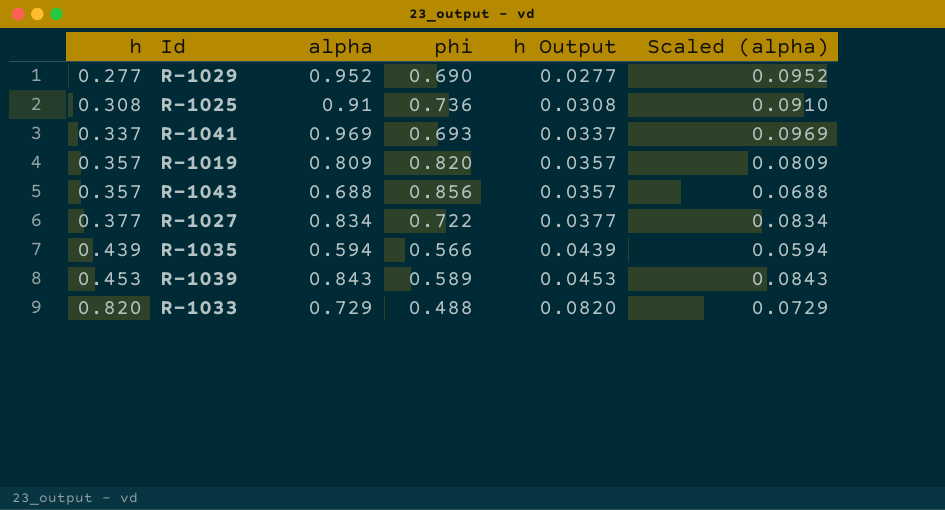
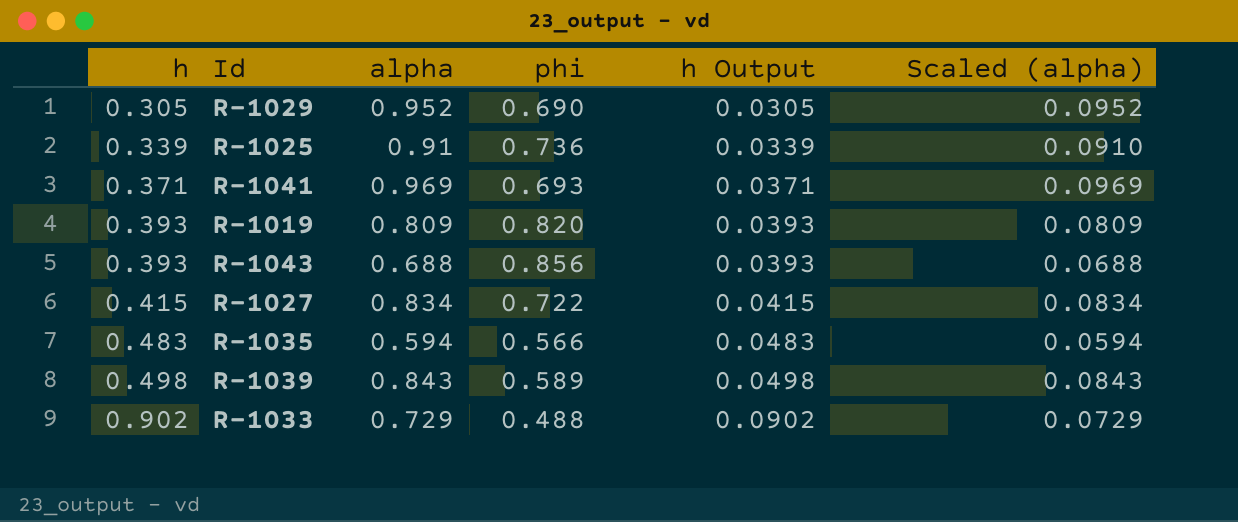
R-1029 | h: 0.277 -> 0.305
R-1029 | h Output: 0.0277 -> 0.0305
R-1025 | h: 0.308 -> 0.339
R-1025 | h Output: 0.0308 -> 0.0339
R-1041 | h: 0.337 -> 0.371
R-1041 | h Output: 0.0337 -> 0.0371
R-1019 | h: 0.357 -> 0.393
R-1019 | h Output: 0.0357 -> 0.0393
R-1043 | h: 0.357 -> 0.393
R-1043 | h Output: 0.0357 -> 0.0393
R-1027 | h: 0.377 -> 0.415
R-1027 | h Output: 0.0377 -> 0.0415
R-1035 | h: 0.439 -> 0.483
R-1035 | h Output: 0.0439 -> 0.0483
R-1039 | h: 0.453 -> 0.498
R-1039 | h Output: 0.0453 -> 0.0498
R-1033 | h: 0.820 -> 0.902
R-1033 | h Output: 0.0820 -> 0.0902

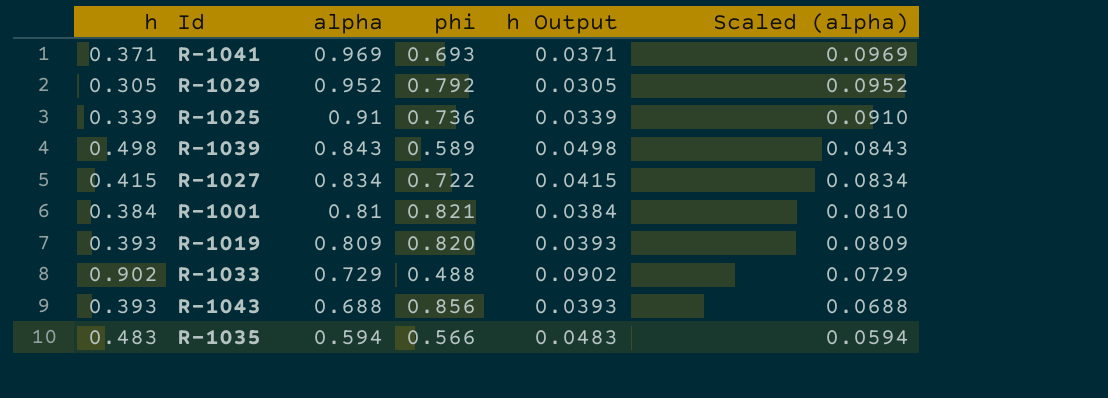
row order: h ascending -> alpha descending
R-1029 | phi: 0.690 -> 0.792
row R-1001: none -> 0.384 | 0.81 | 0.821 | 0.0384 | 0.0810

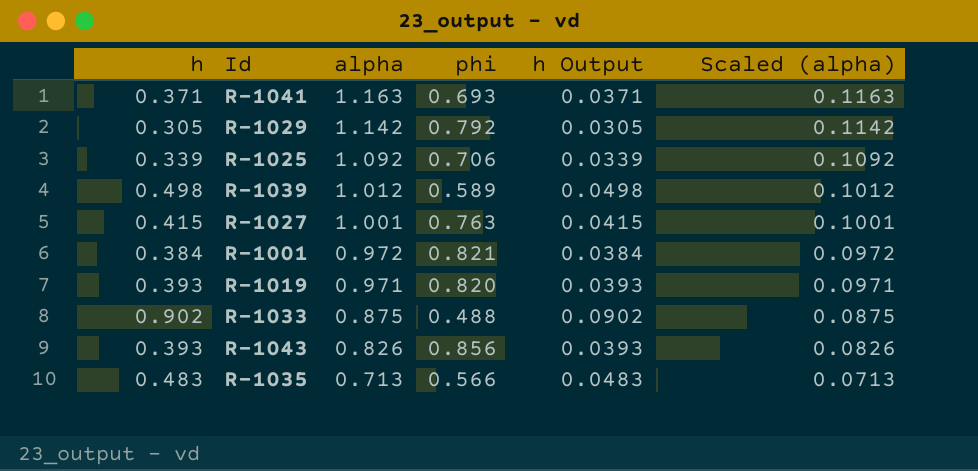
R-1041 | alpha: 0.969 -> 1.163
R-1041 | Scaled (alpha): 0.0969 -> 0.1163
R-1029 | alpha: 0.952 -> 1.142
R-1029 | Scaled (alpha): 0.0952 -> 0.1142
R-1025 | alpha: 0.91 -> 1.092
R-1025 | phi: 0.736 -> 0.706
R-1025 | Scaled (alpha): 0.0910 -> 0.1092
R-1039 | alpha: 0.843 -> 1.012
R-1039 | Scaled (alpha): 0.0843 -> 0.1012
R-1027 | alpha: 0.834 -> 1.001
R-1027 | phi: 0.722 -> 0.763
R-1027 | Scaled (alpha): 0.0834 -> 0.1001
R-1001 | alpha: 0.81 -> 0.972
R-1001 | Scaled (alpha): 0.0810 -> 0.0972
R-1019 | alpha: 0.809 -> 0.971
R-1019 | Scaled (alpha): 0.0809 -> 0.0971
R-1033 | alpha: 0.729 -> 0.875
R-1033 | Scaled (alpha): 0.0729 -> 0.0875
R-1043 | alpha: 0.688 -> 0.826
R-1043 | Scaled (alpha): 0.0688 -> 0.0826
R-1035 | alpha: 0.594 -> 0.713
R-1035 | Scaled (alpha): 0.0594 -> 0.0713

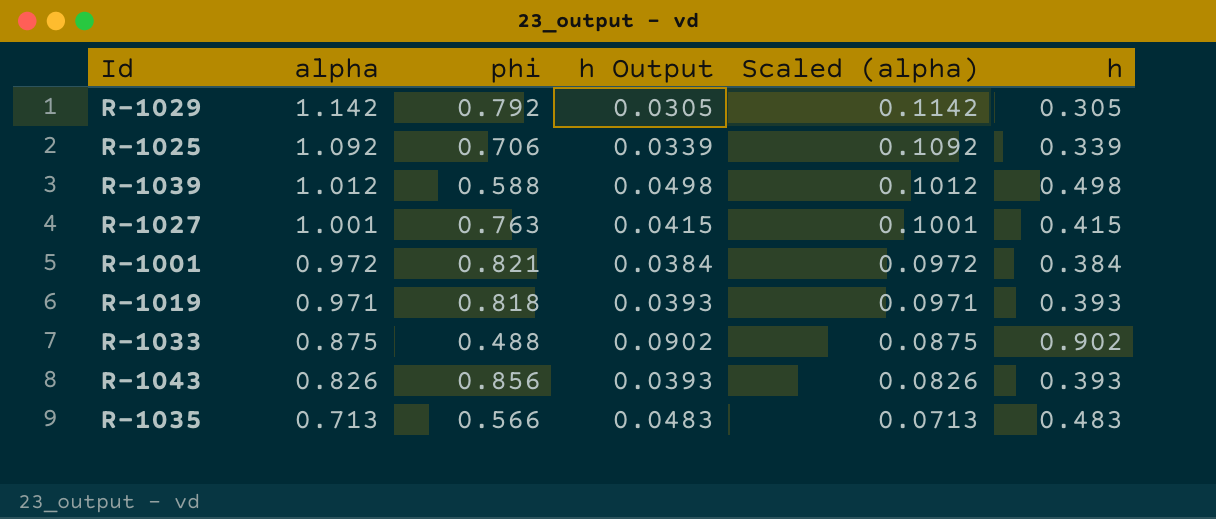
column h | position: 1 -> 6
row R-1041: 0.371 | 1.163 | 0.693 | 0.0371 | 0.1163 -> none
R-1039 | phi: 0.589 -> 0.588
R-1019 | phi: 0.820 -> 0.818

